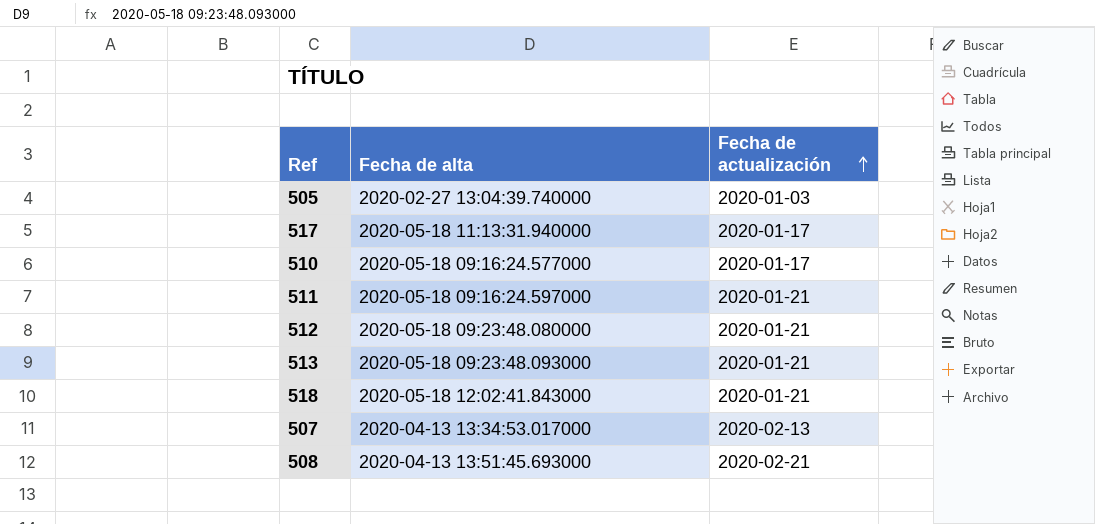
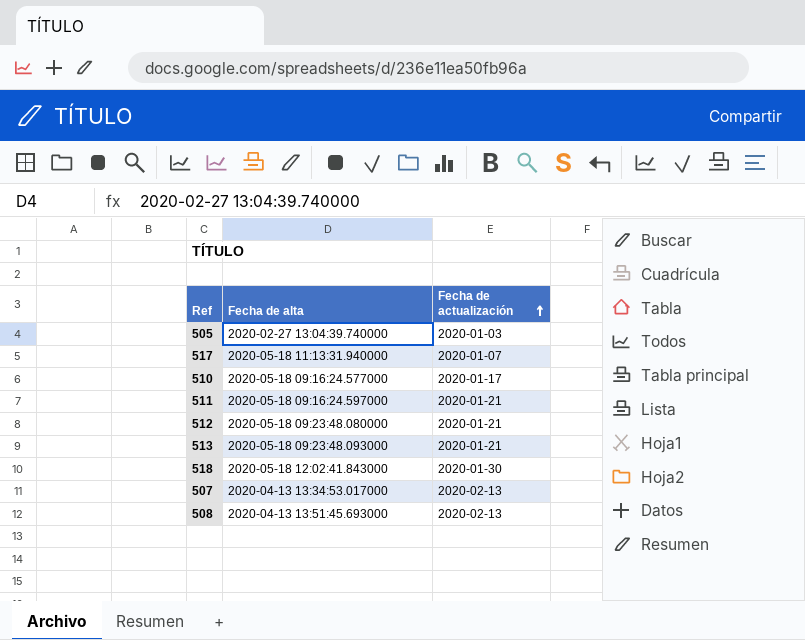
517 | Fecha de actualización: 2020-01-17 -> 2020-01-07
518 | Fecha de actualización: 2020-01-21 -> 2020-01-30
508 | Fecha de actualización: 2020-02-21 -> 2020-02-13

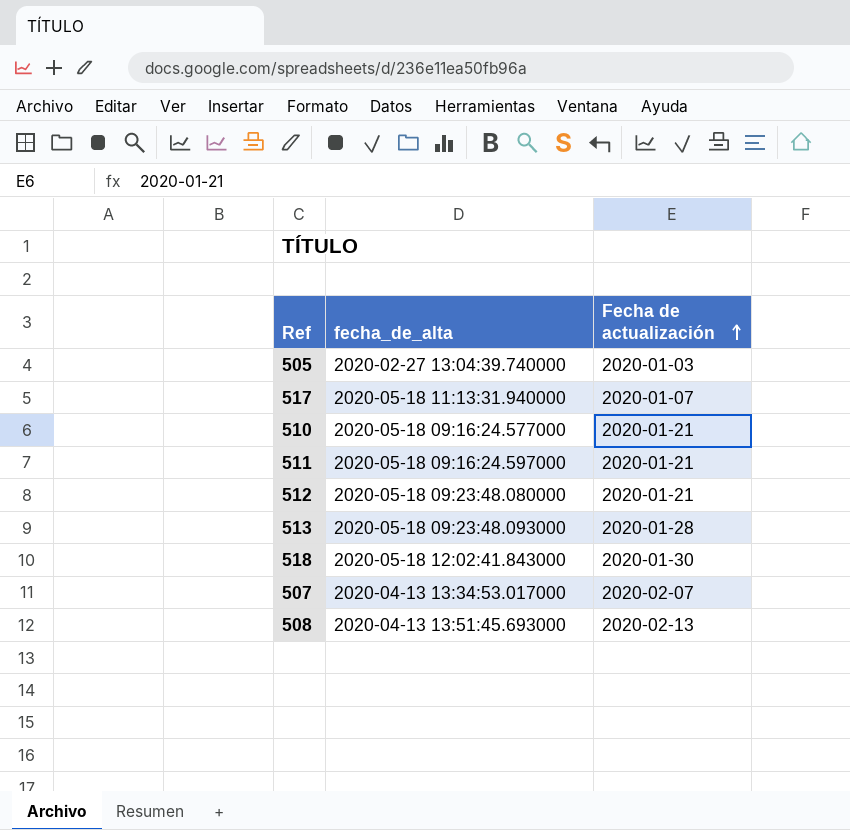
column name: Fecha de alta -> fecha_de_alta
510 | Fecha de actualización: 2020-01-17 -> 2020-01-21
513 | Fecha de actualización: 2020-01-21 -> 2020-01-28
507 | Fecha de actualización: 2020-02-13 -> 2020-02-07

